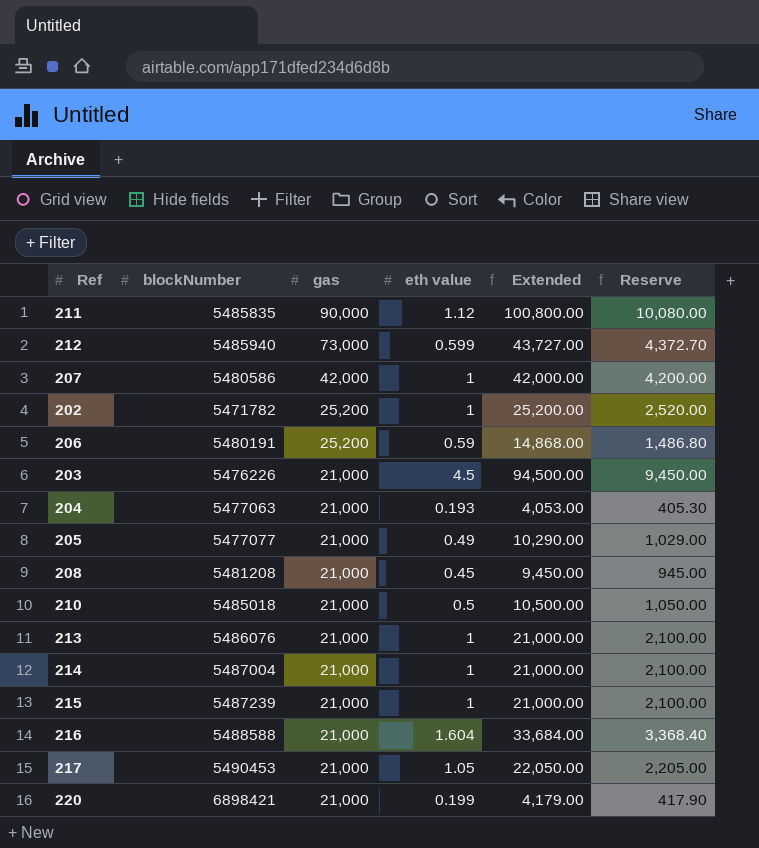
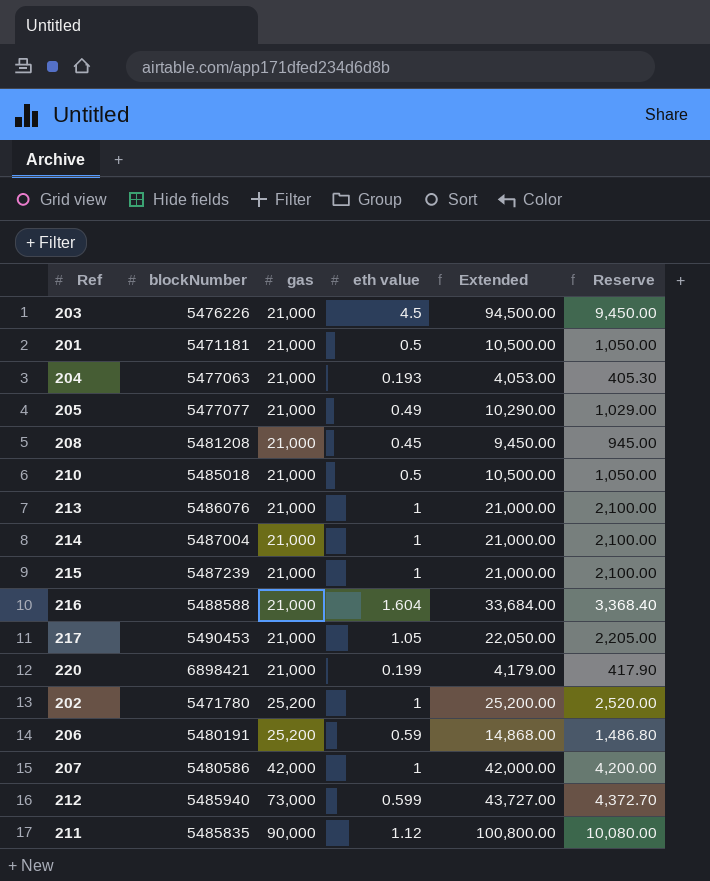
row order: gas descending -> gas ascending
row 201: none -> 5471181 | 21,000 | 0.5 | 10,500.00 | 1,050.00
202 | blockNumber: 5471782 -> 5471780

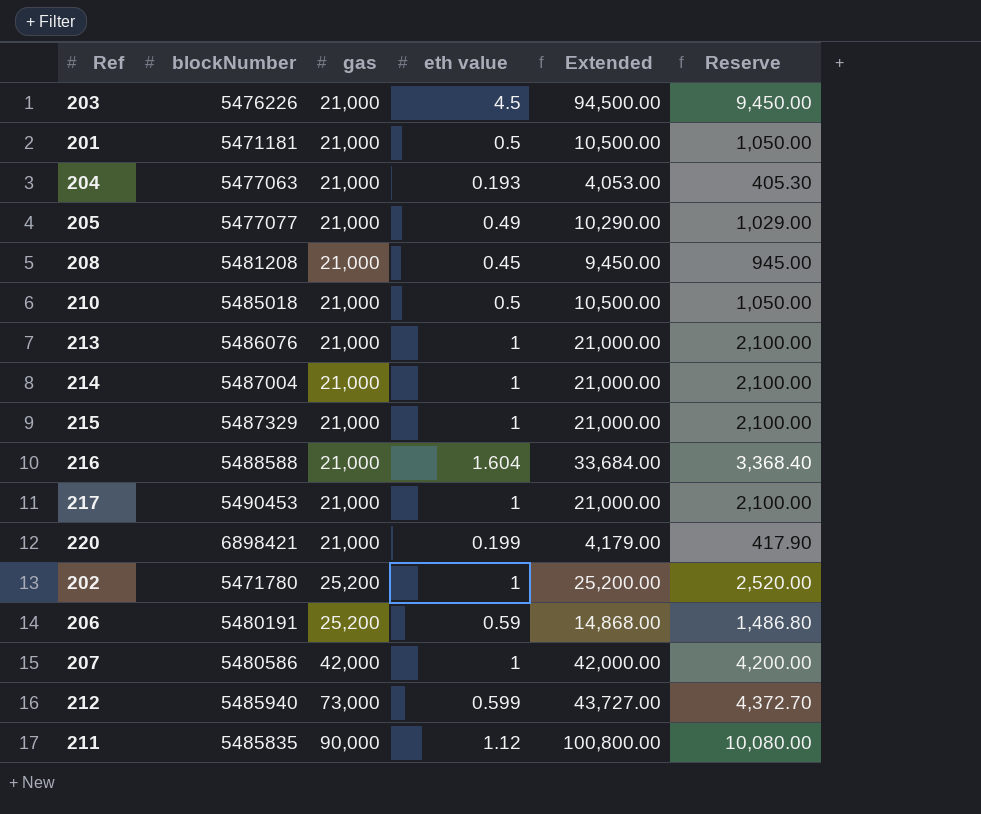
215 | blockNumber: 5487239 -> 5487329
217 | eth value: 1.05 -> 1
217 | Extended: 22,050.00 -> 21,000.00
217 | Reserve: 2,205.00 -> 2,100.00

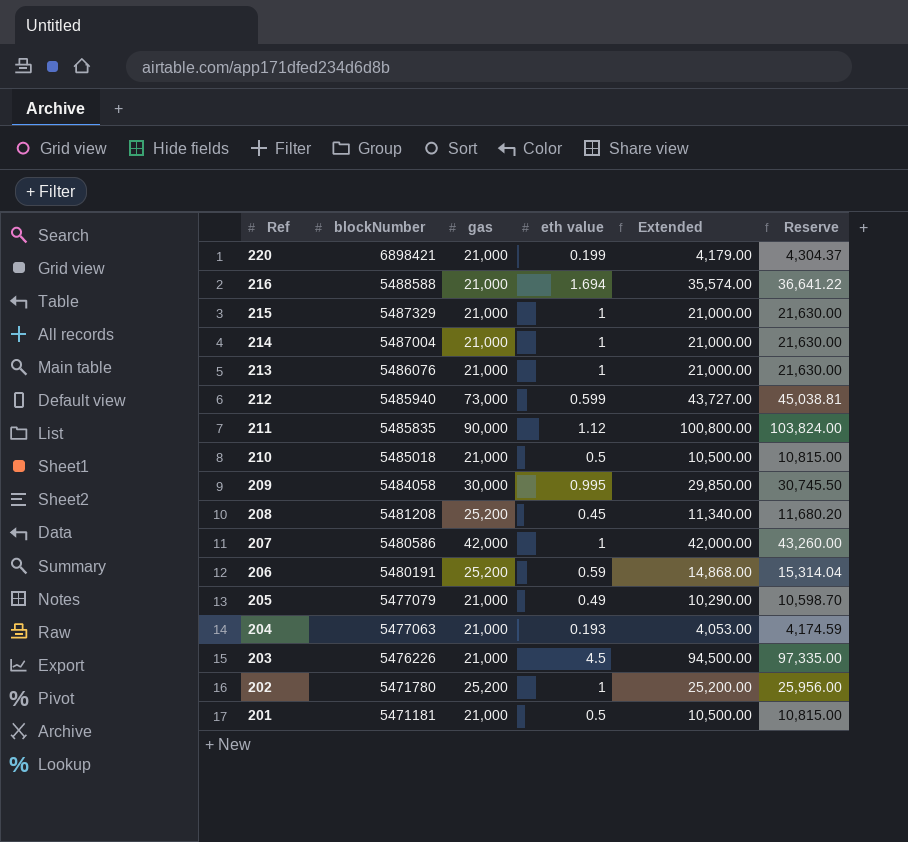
row order: gas ascending -> Ref descending
column Reserve | formula: [Extended] * 0.1 -> [Extended] * 1.03
row 217: 5490453 | 21,000 | 1 | 21,000.00 | 2,100.00 -> none
216 | eth value: 1.604 -> 1.694
216 | Extended: 33,684.00 -> 35,574.00
row 209: none -> 5484058 | 30,000 | 0.995 | 29,850.00 | 30,745.50
208 | gas: 21,000 -> 25,200
208 | Extended: 9,450.00 -> 11,340.00
205 | blockNumber: 5477077 -> 5477079

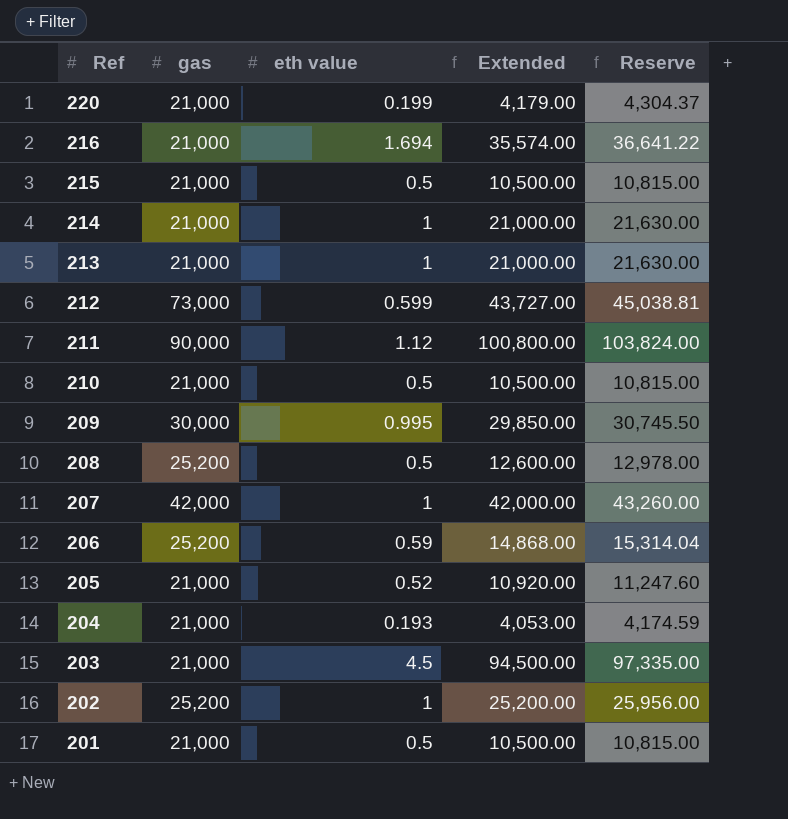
column blockNumber | position: 2 -> none
215 | eth value: 1 -> 0.5
215 | Extended: 21,000.00 -> 10,500.00
215 | Reserve: 21,630.00 -> 10,815.00
208 | eth value: 0.45 -> 0.5
208 | Extended: 11,340.00 -> 12,600.00
208 | Reserve: 11,680.20 -> 12,978.00
205 | eth value: 0.49 -> 0.52
205 | Extended: 10,290.00 -> 10,920.00
205 | Reserve: 10,598.70 -> 11,247.60

